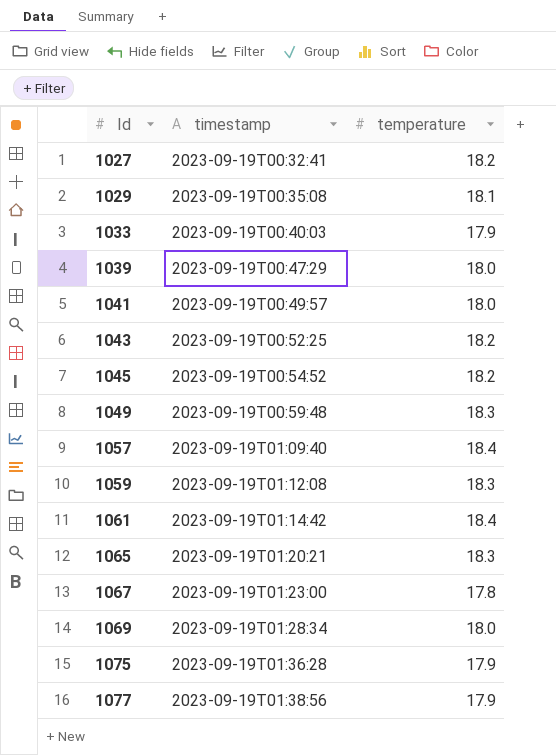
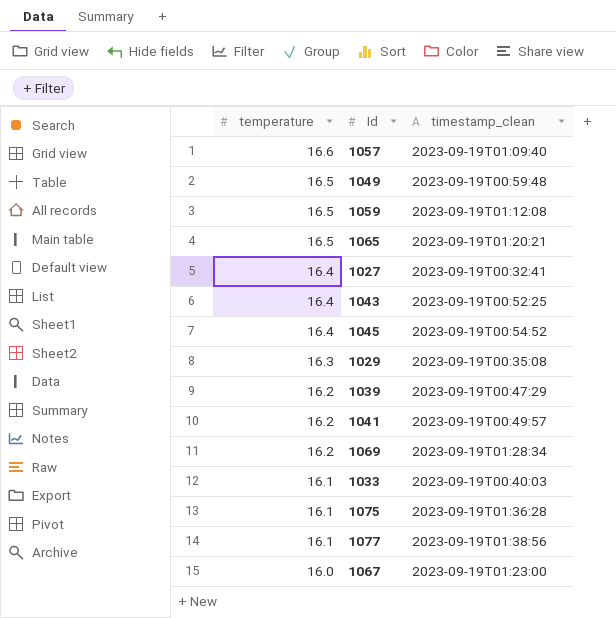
row order: Id ascending -> temperature descending
column temperature | position: 3 -> 1
column name: timestamp -> timestamp_clean
row 1061: 2023-09-19T01:14:42 | 18.4 -> none
1057 | temperature: 18.4 -> 16.6
1049 | temperature: 18.3 -> 16.5
1059 | temperature: 18.3 -> 16.5
1065 | temperature: 18.3 -> 16.5
1027 | temperature: 18.2 -> 16.4
1043 | temperature: 18.2 -> 16.4
1045 | temperature: 18.2 -> 16.4
1029 | temperature: 18.1 -> 16.3
1039 | temperature: 18.0 -> 16.2
1041 | temperature: 18.0 -> 16.2
1069 | temperature: 18.0 -> 16.2
1033 | temperature: 17.9 -> 16.1
1075 | temperature: 17.9 -> 16.1
1077 | temperature: 17.9 -> 16.1
1067 | temperature: 17.8 -> 16.0

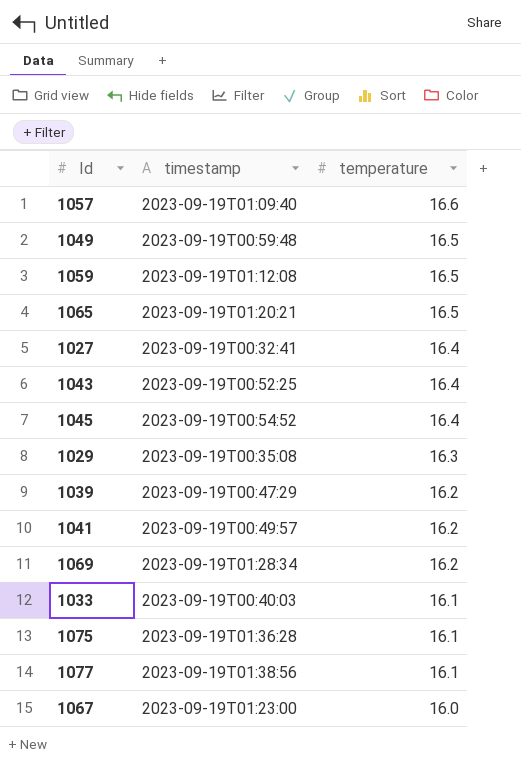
column name: timestamp_clean -> timestamp
column temperature | position: 1 -> 3

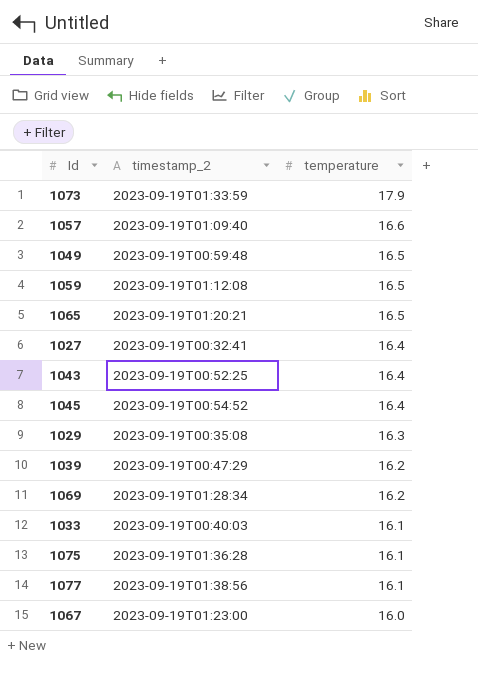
column name: timestamp -> timestamp_2
row 1041: 2023-09-19T00:49:57 | 16.2 -> none
row 1073: none -> 2023-09-19T01:33:59 | 17.9

